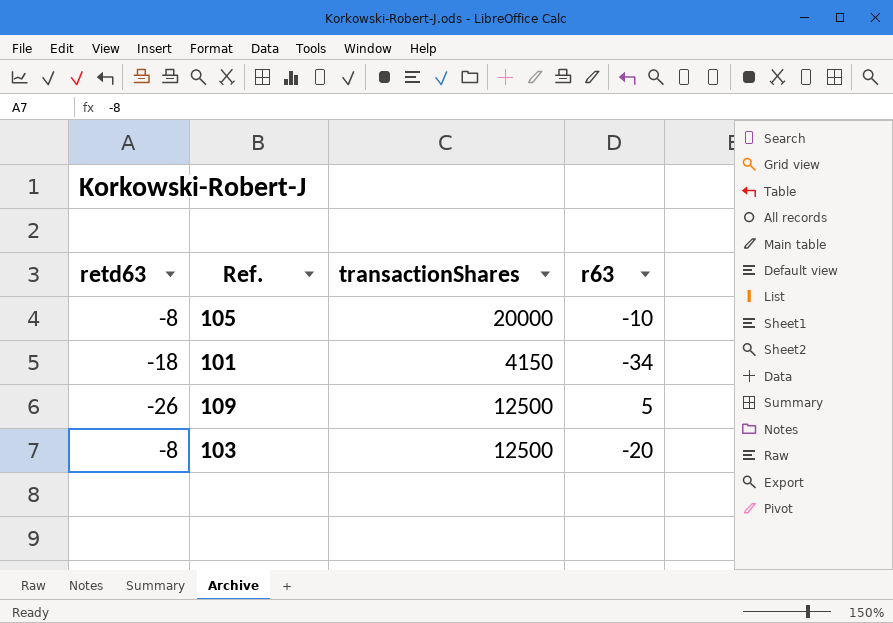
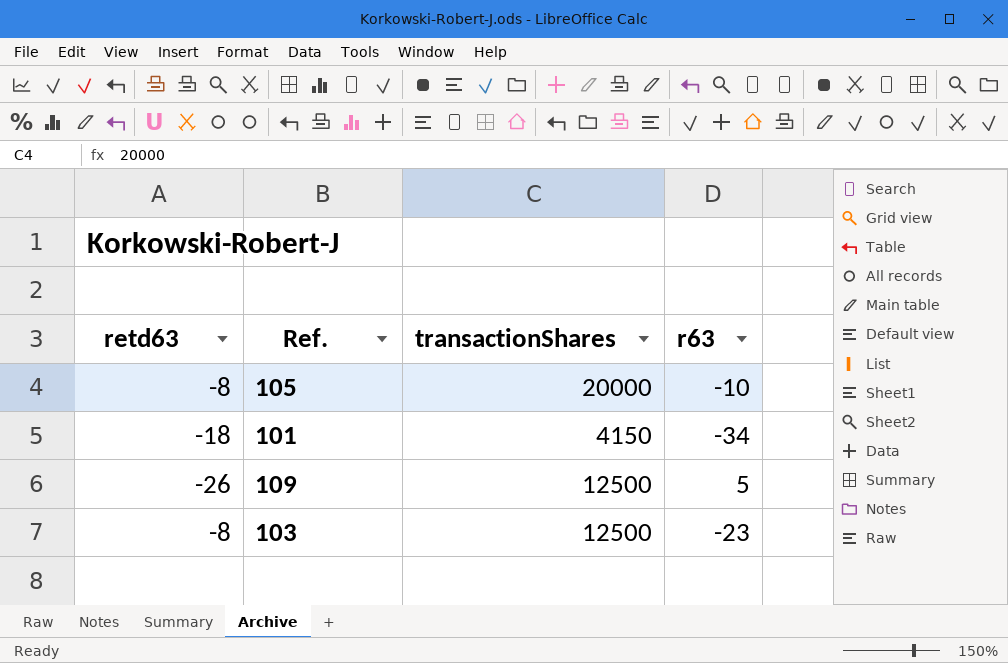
103 | r63: -20 -> -23

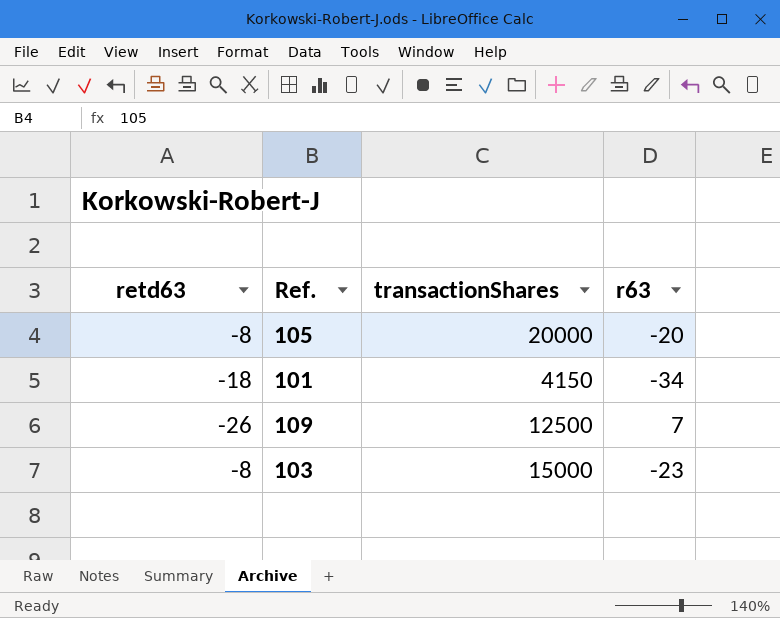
105 | r63: -10 -> -20
109 | r63: 5 -> 7
103 | transactionShares: 12500 -> 15000

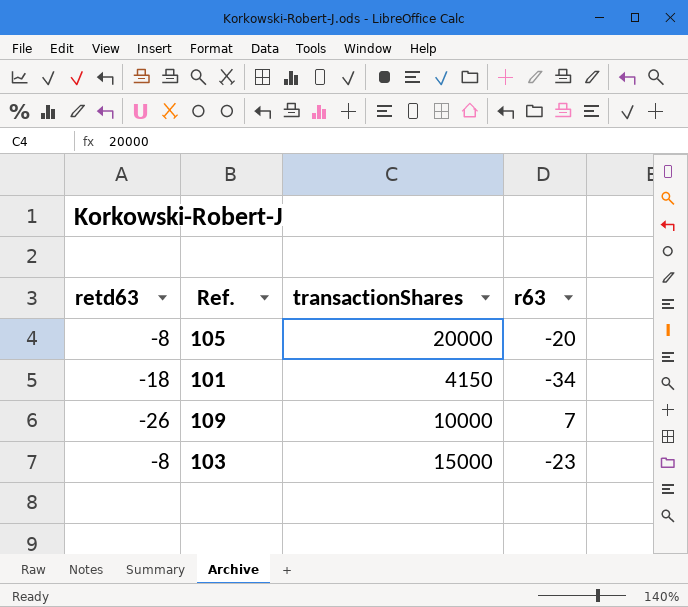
109 | transactionShares: 12500 -> 10000

